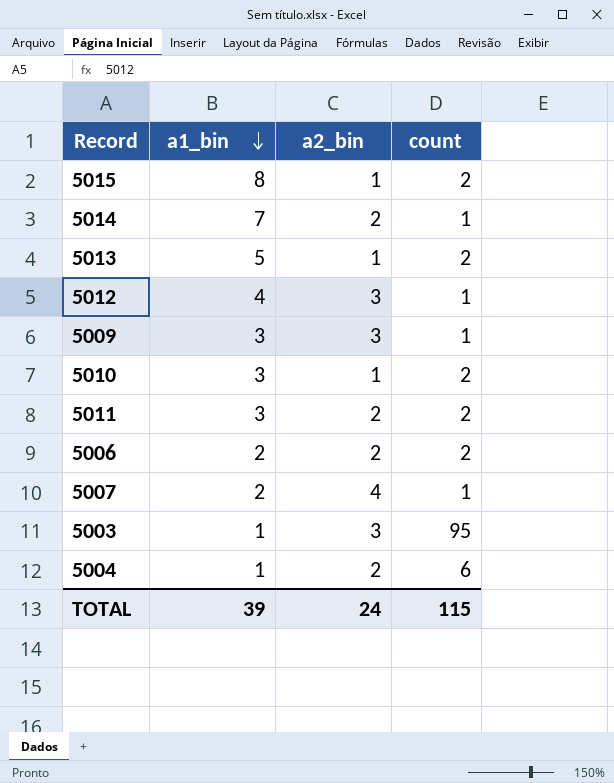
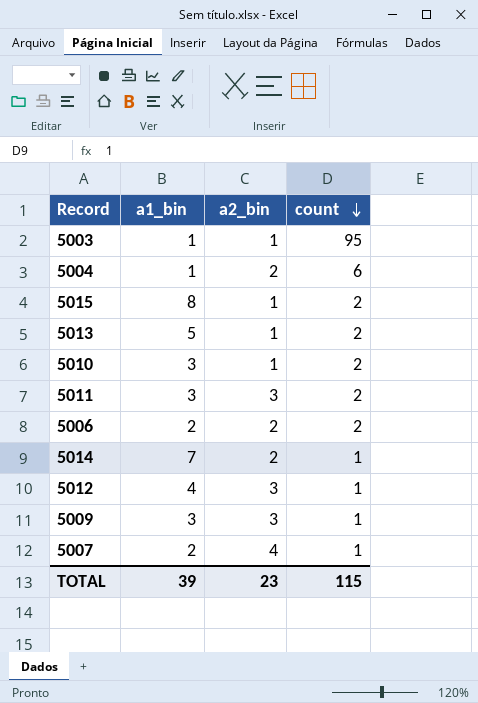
row order: a1_bin descending -> count descending
5003 | a2_bin: 3 -> 1
5011 | a2_bin: 2 -> 3
TOTAL | a2_bin: 24 -> 23

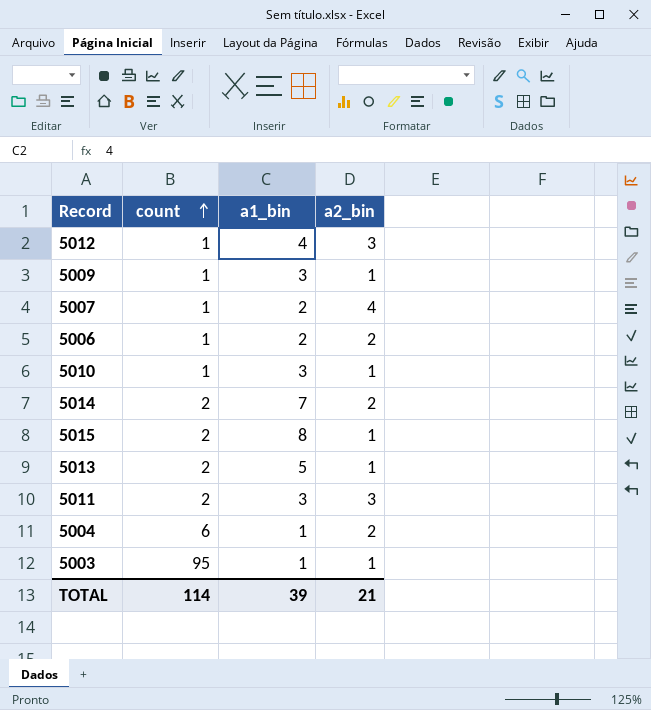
row order: count descending -> count ascending
column count | position: 4 -> 2
5009 | a2_bin: 3 -> 1
5006 | count: 2 -> 1
5010 | count: 2 -> 1
5014 | count: 1 -> 2
TOTAL | count: 115 -> 114
TOTAL | a2_bin: 23 -> 21

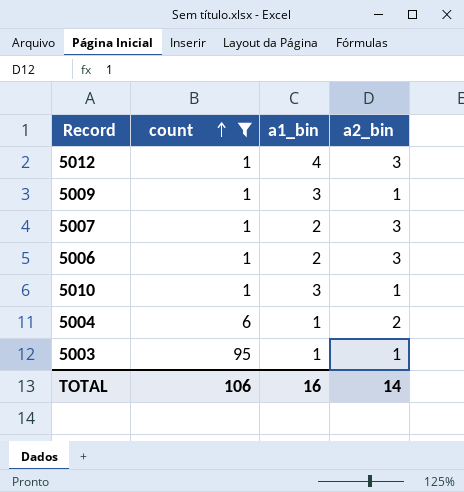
filter: none -> count != 2
5007 | a2_bin: 4 -> 3
5006 | a2_bin: 2 -> 3
TOTAL | count: 114 -> 106
TOTAL | a1_bin: 39 -> 16
TOTAL | a2_bin: 21 -> 14

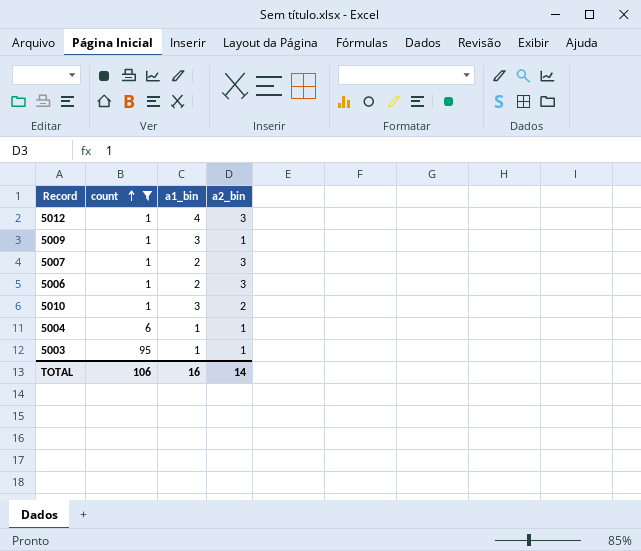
5010 | a2_bin: 1 -> 2
5004 | a2_bin: 2 -> 1

